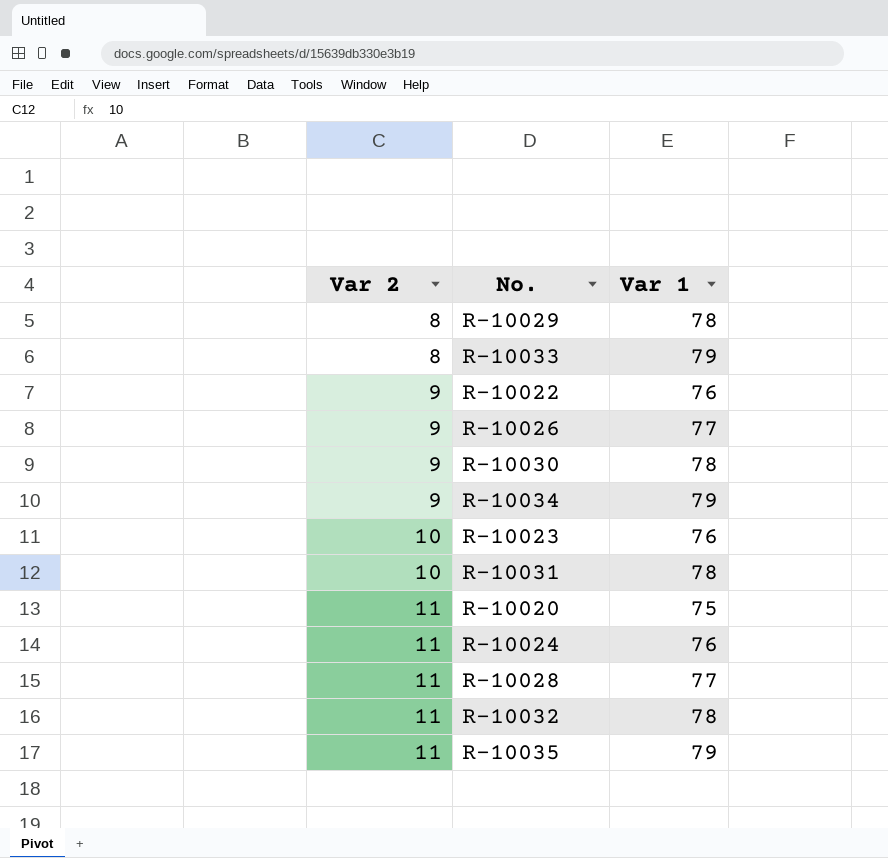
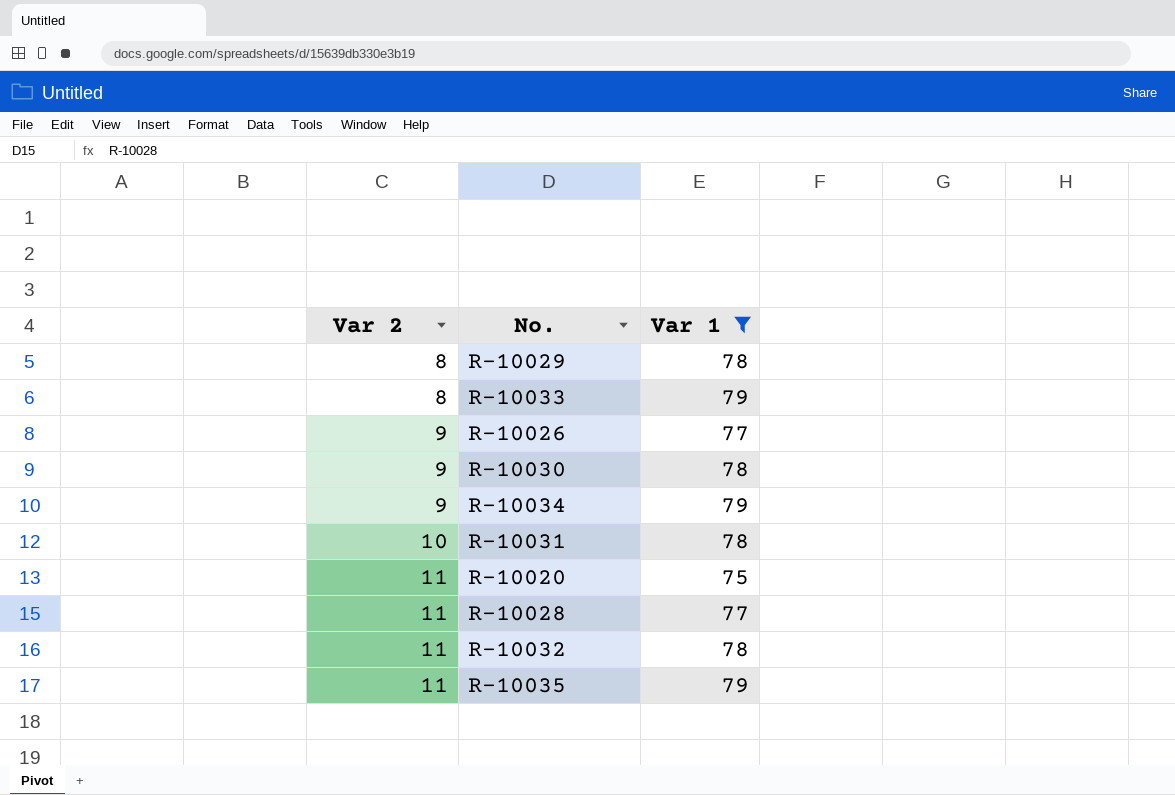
filter: none -> Var 1 != 76

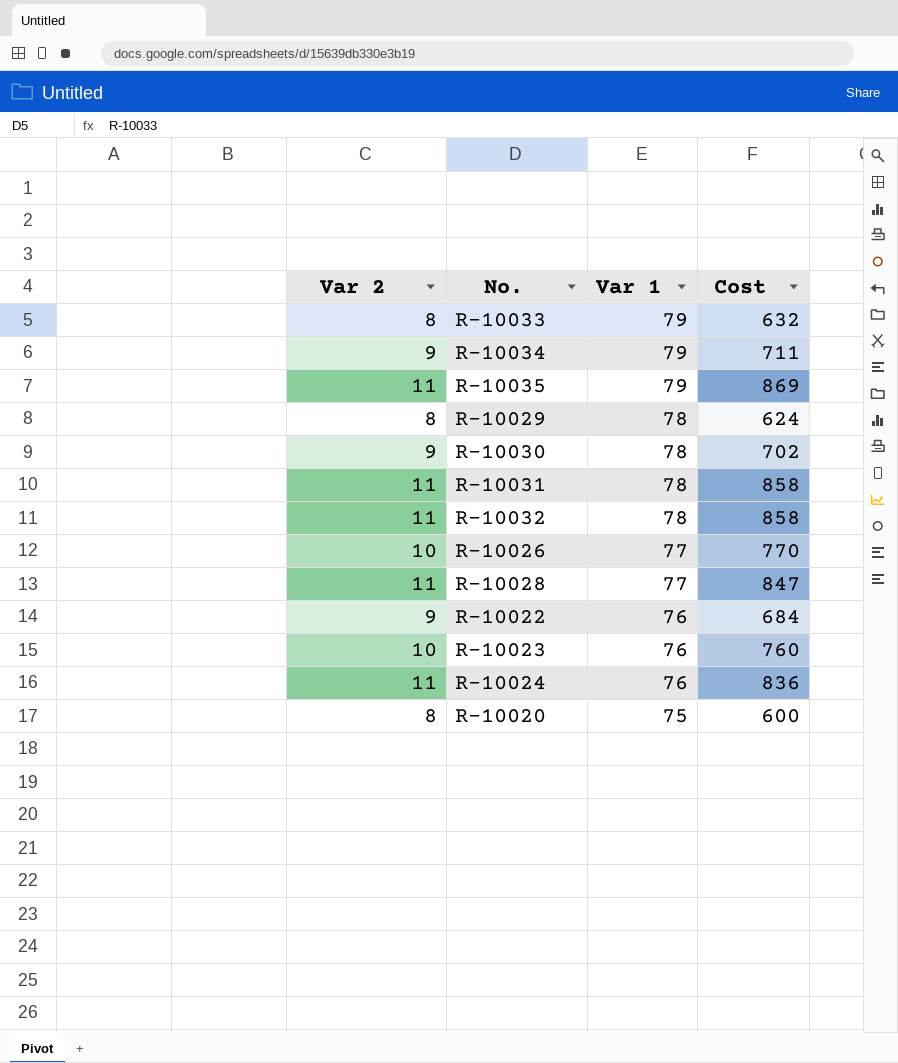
filter: Var 1 != 76 -> none
row order: Var 2 ascending -> Var 1 descending
column Cost | formula: none -> [Var 2] * [Var 1]
R-10031 | Var 2: 10 -> 11
R-10026 | Var 2: 9 -> 10
R-10020 | Var 2: 11 -> 8

